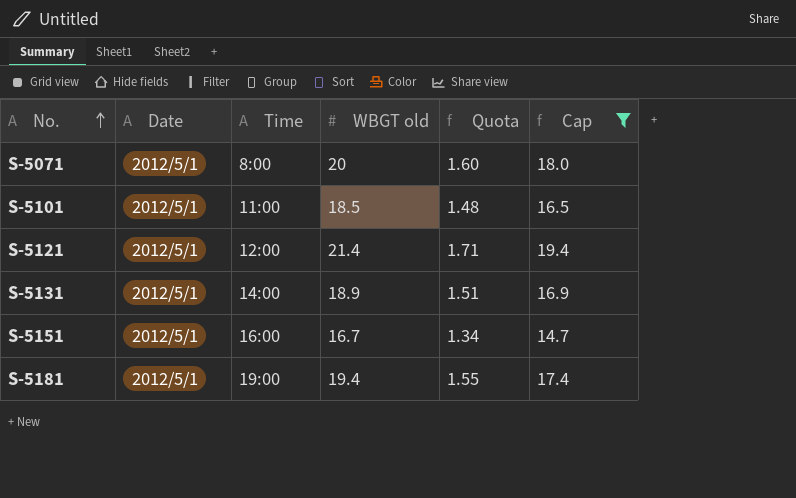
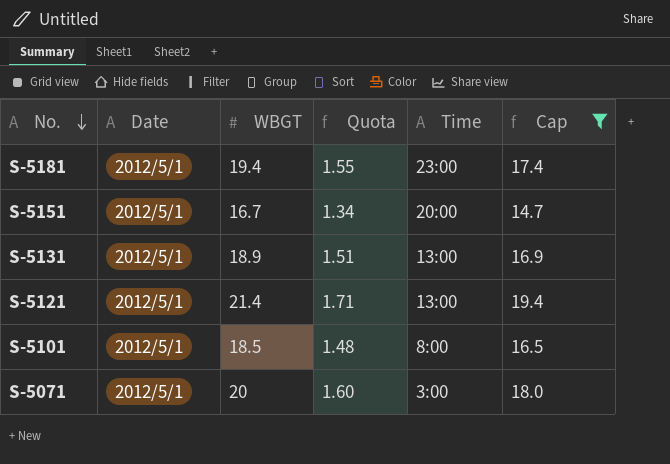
row order: No. ascending -> No. descending
column name: WBGT old -> WBGT
column Time | position: 3 -> 5
S-5181 | Time: 19:00 -> 23:00
S-5151 | Time: 16:00 -> 20:00
S-5131 | Time: 14:00 -> 13:00
S-5121 | Time: 12:00 -> 13:00
S-5101 | Time: 11:00 -> 8:00
S-5071 | Time: 8:00 -> 3:00

